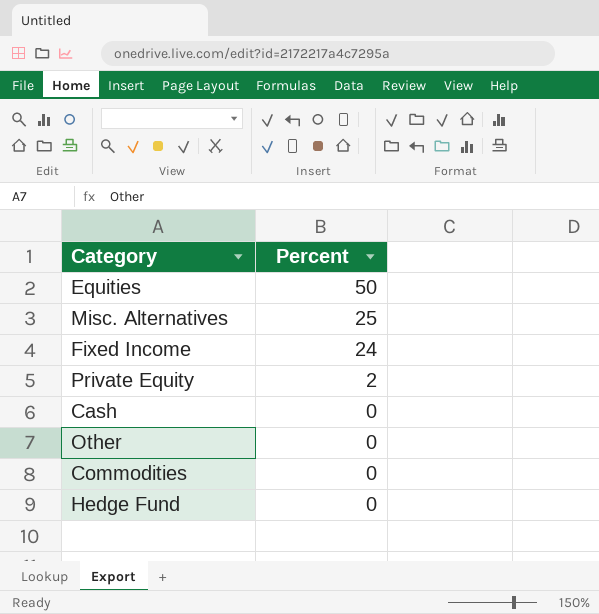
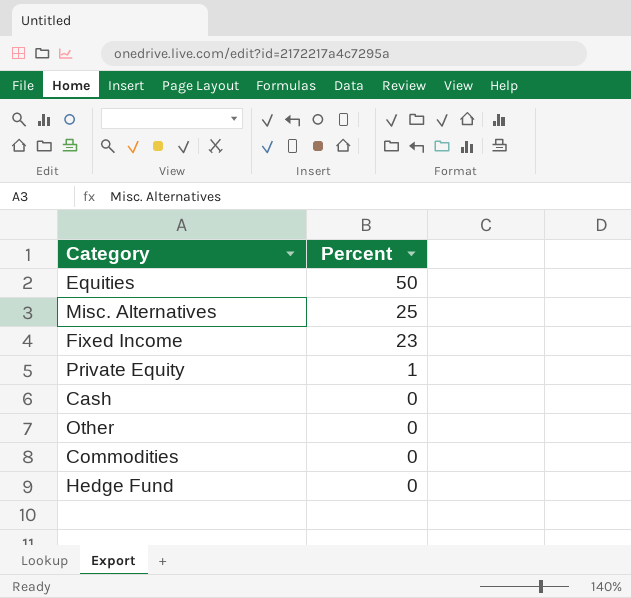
Fixed Income | Percent: 24 -> 23
Private Equity | Percent: 2 -> 1

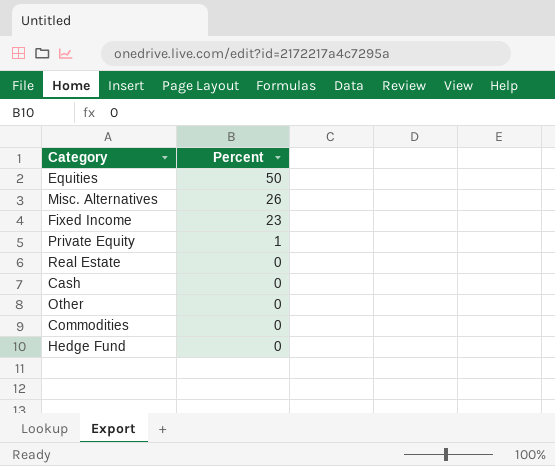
Misc. Alternatives | Percent: 25 -> 26
row Real Estate: none -> 0

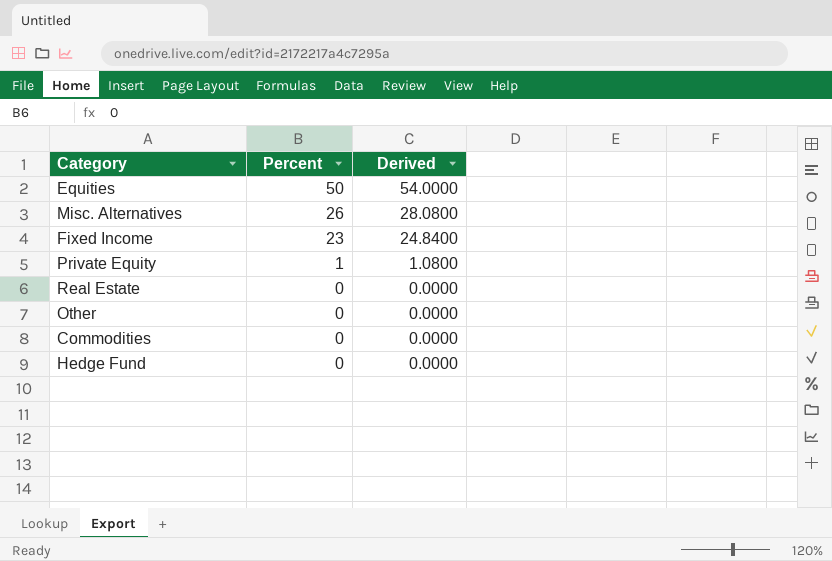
column Derived | formula: none -> [Percent] * 1.08
row Cash: 0 -> none

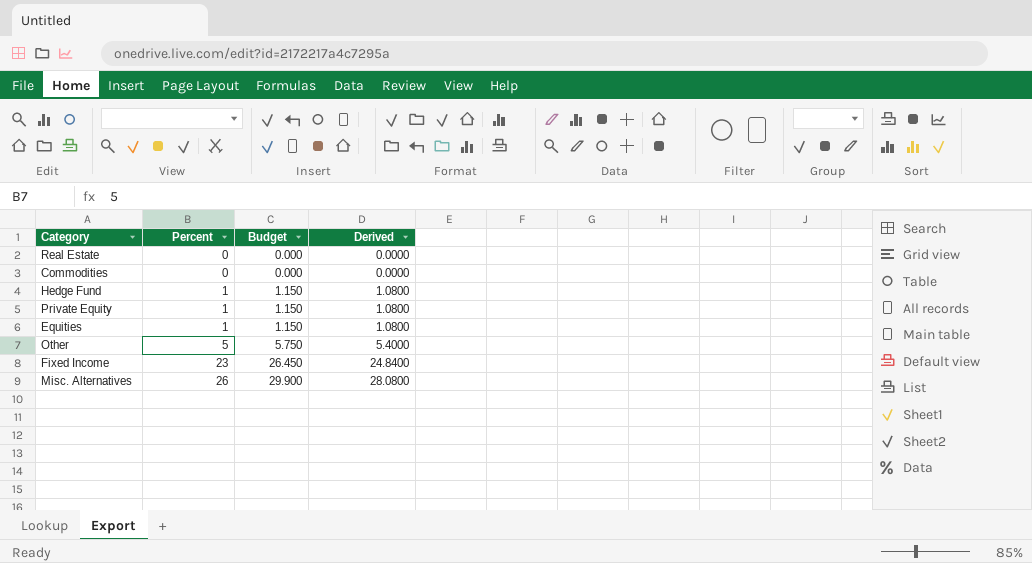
row order: Percent descending -> Percent ascending
column Budget | formula: none -> [Percent] * 1.15
Hedge Fund | Percent: 0 -> 1
Hedge Fund | Derived: 0.0000 -> 1.0800
Equities | Percent: 50 -> 1
Equities | Derived: 54.0000 -> 1.0800
Other | Percent: 0 -> 5
Other | Derived: 0.0000 -> 5.4000

